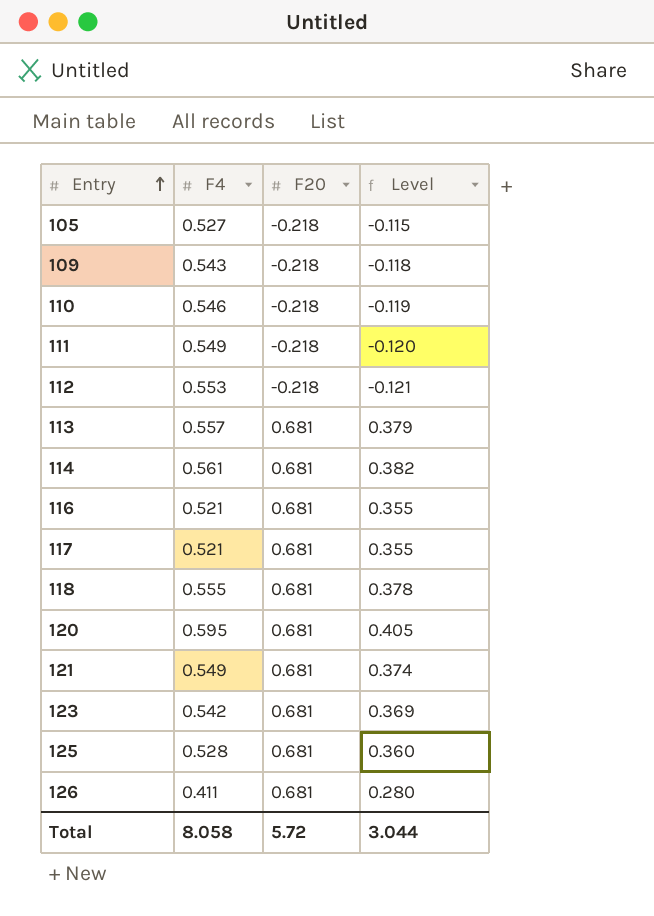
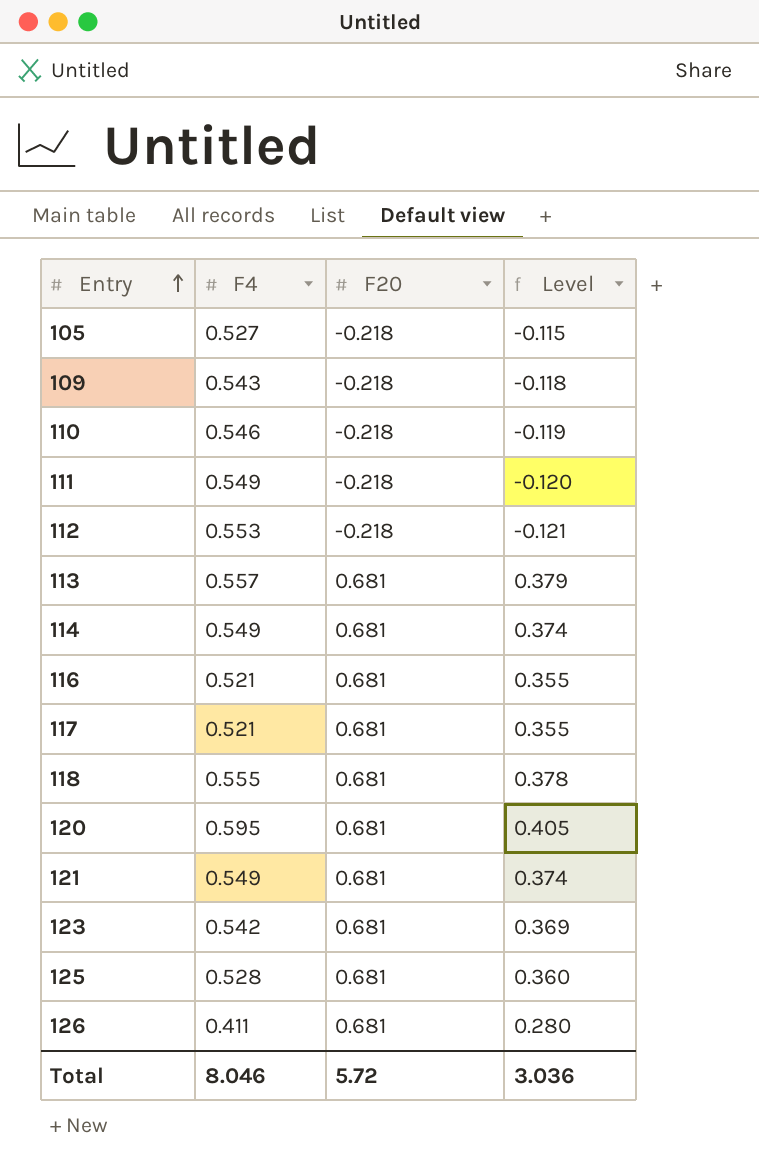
114 | F4: 0.561 -> 0.549
114 | Level: 0.382 -> 0.374
Total | F4: 8.058 -> 8.046
Total | Level: 3.044 -> 3.036

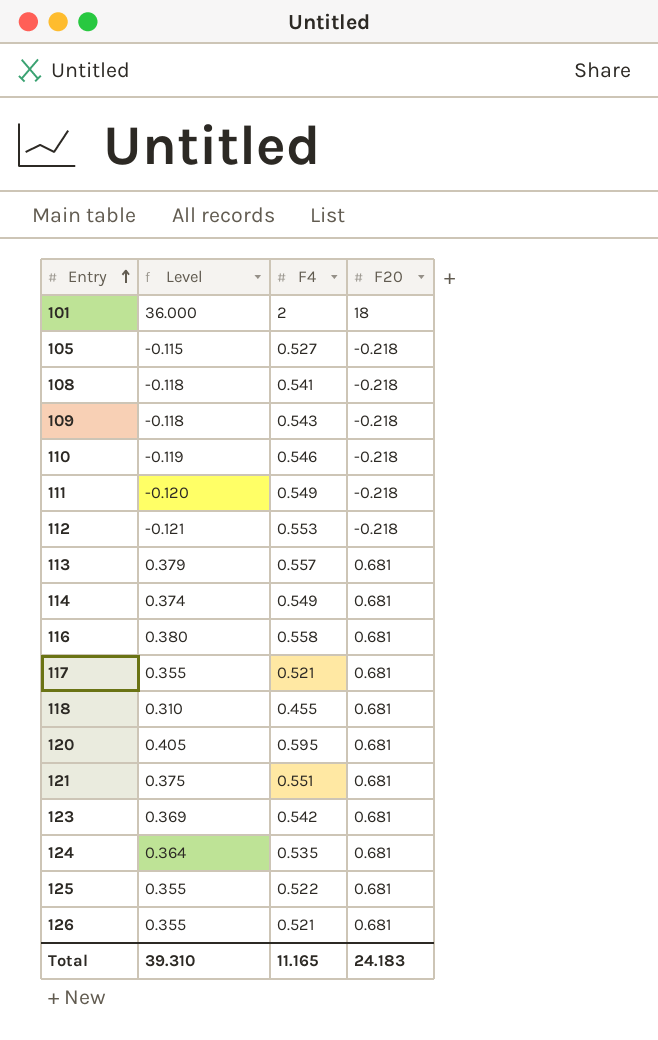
column Level | position: 4 -> 2
row 101: none -> 36.000 | 2 | 18
row 108: none -> -0.118 | 0.541 | -0.218
116 | Level: 0.355 -> 0.380
116 | F4: 0.521 -> 0.558
118 | Level: 0.378 -> 0.310
118 | F4: 0.555 -> 0.455
121 | Level: 0.374 -> 0.375
121 | F4: 0.549 -> 0.551
row 124: none -> 0.364 | 0.535 | 0.681
125 | Level: 0.360 -> 0.355
125 | F4: 0.528 -> 0.522
126 | Level: 0.280 -> 0.355
126 | F4: 0.411 -> 0.521
Total | Level: 3.036 -> 39.310
Total | F4: 8.046 -> 11.165
Total | F20: 5.72 -> 24.183

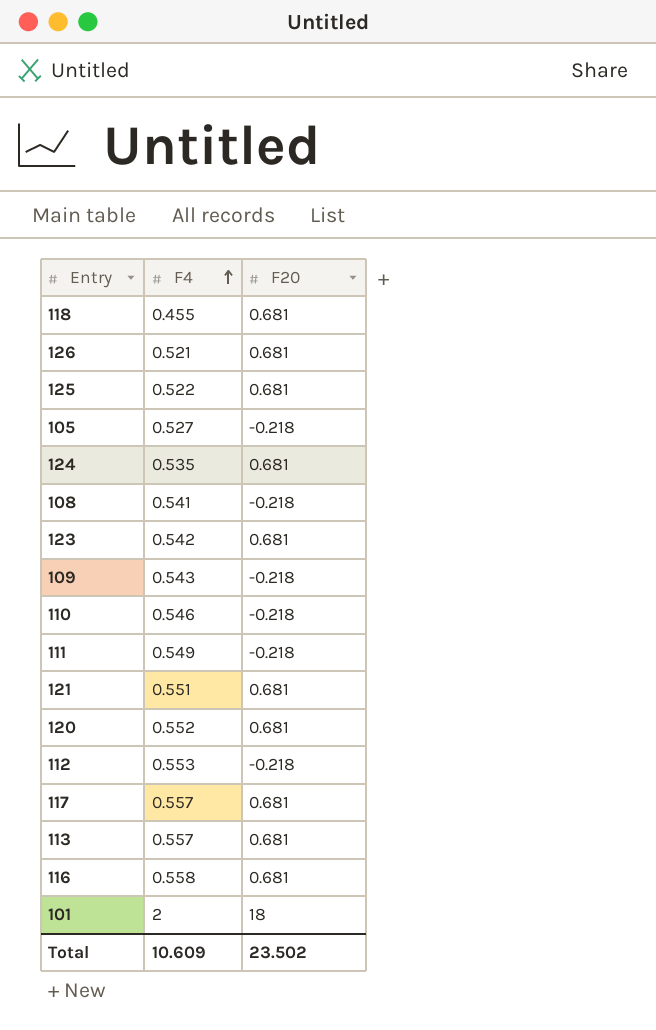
row order: Entry ascending -> F4 ascending
column Level | formula: [F4] * [F20] -> none
row 114: 0.374 | 0.549 | 0.681 -> none
120 | F4: 0.595 -> 0.552
117 | F4: 0.521 -> 0.557
Total | F4: 11.165 -> 10.609
Total | F20: 24.183 -> 23.502

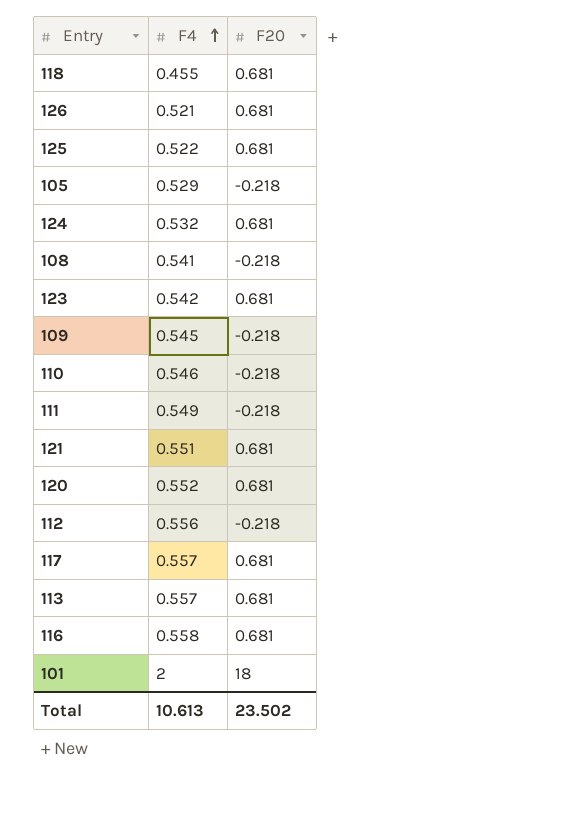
105 | F4: 0.527 -> 0.529
124 | F4: 0.535 -> 0.532
109 | F4: 0.543 -> 0.545
112 | F4: 0.553 -> 0.556
Total | F4: 10.609 -> 10.613

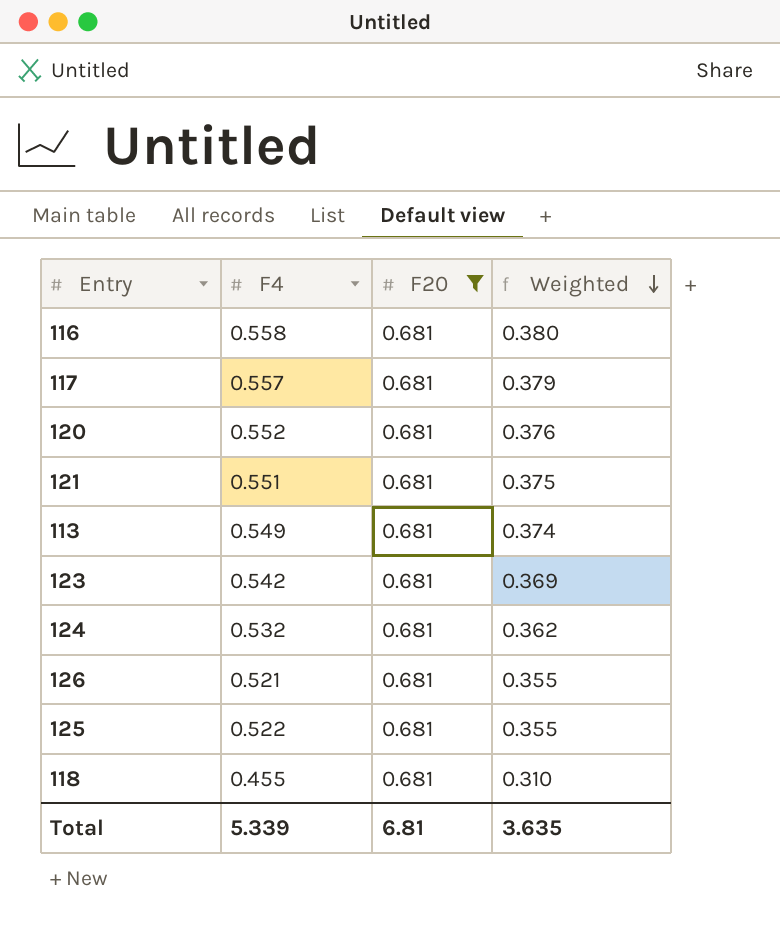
filter: none -> F20 = 0.681
row order: F4 ascending -> Weighted descending
column Weighted | formula: none -> [F4] * [F20]
113 | F4: 0.557 -> 0.549
Total | F4: 10.613 -> 5.339
Total | F20: 23.502 -> 6.81

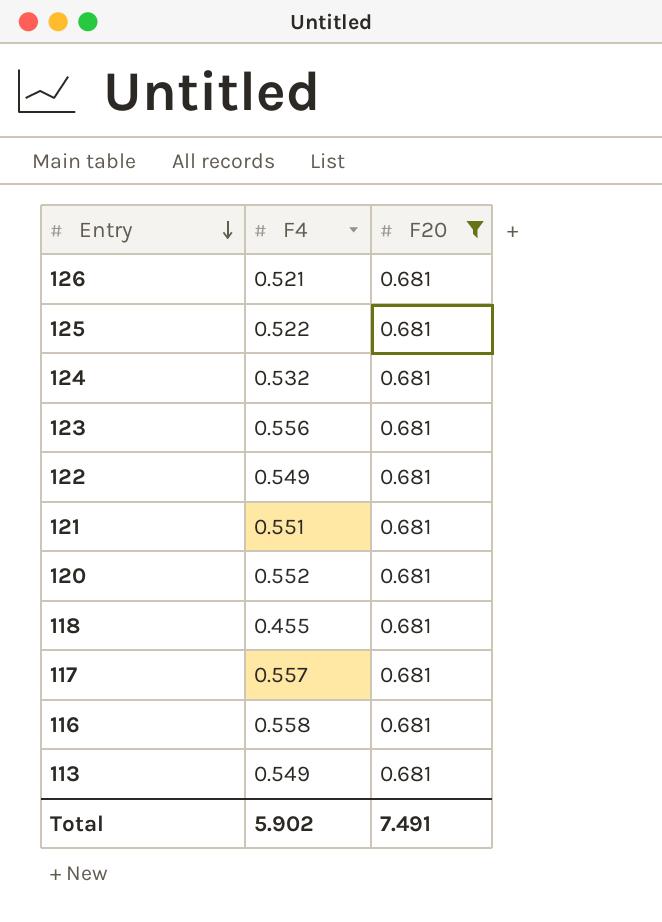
row order: Weighted descending -> Entry descending
column Weighted | formula: [F4] * [F20] -> none
123 | F4: 0.542 -> 0.556
row 122: none -> 0.549 | 0.681
Total | F4: 5.339 -> 5.902
Total | F20: 6.81 -> 7.491

